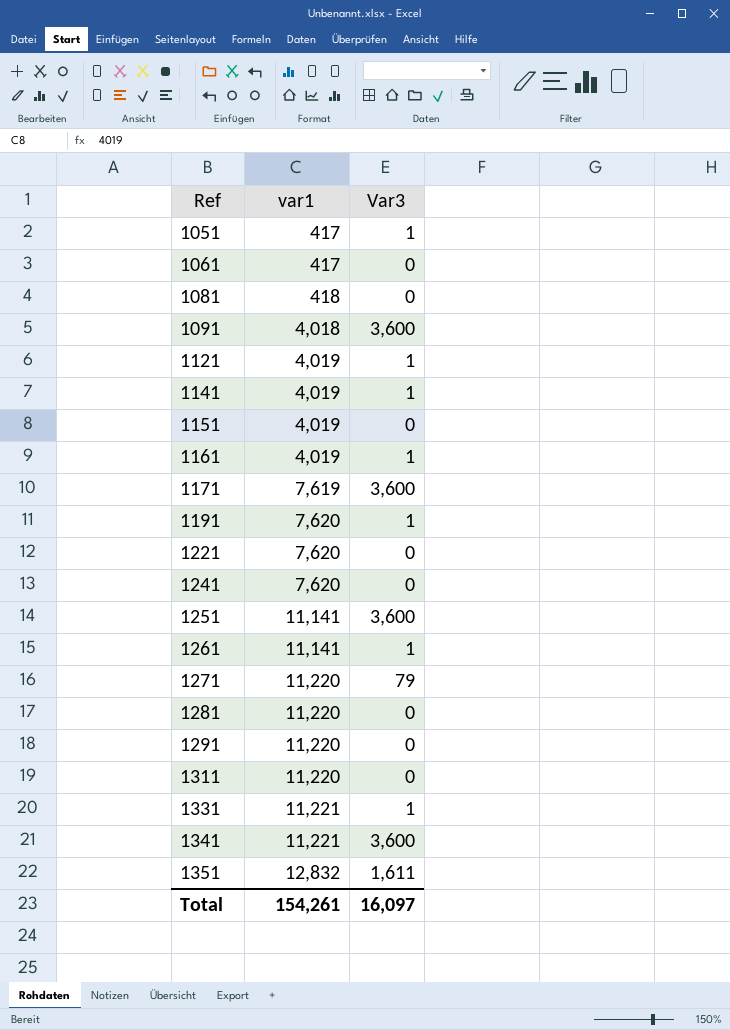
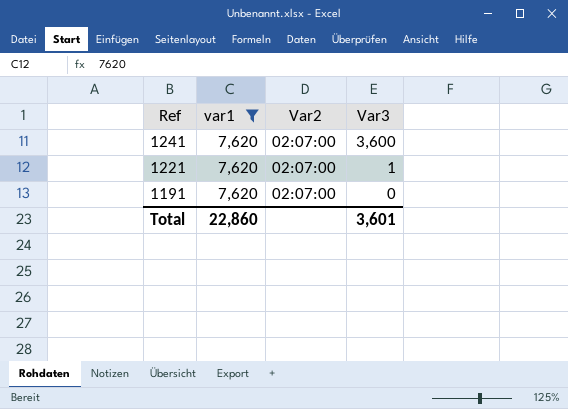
filter: none -> var1 = 7,620
row order: Ref ascending -> Ref descending
column Var2 | position: none -> 3
1241 | Var3: 0 -> 3,600
1221 | Var3: 0 -> 1
1191 | Var3: 1 -> 0
Total | var1: 154,261 -> 22,860
Total | Var3: 16,097 -> 3,601

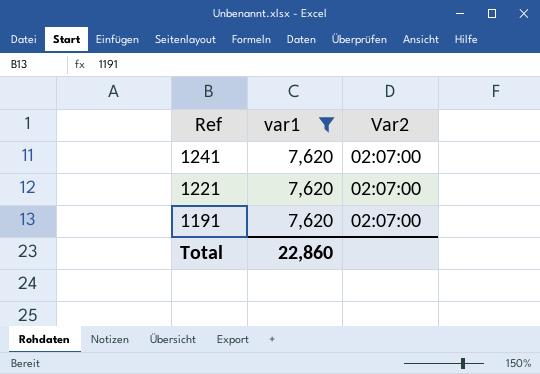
column Var3 | position: 4 -> none

